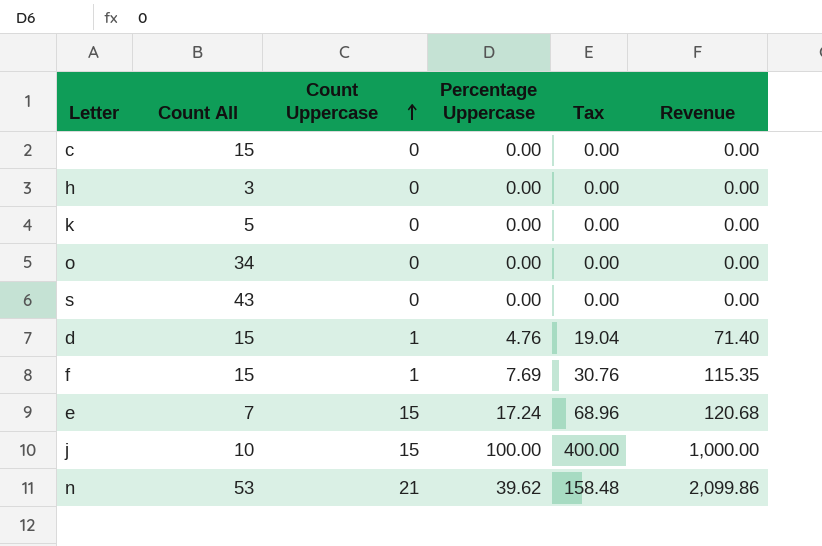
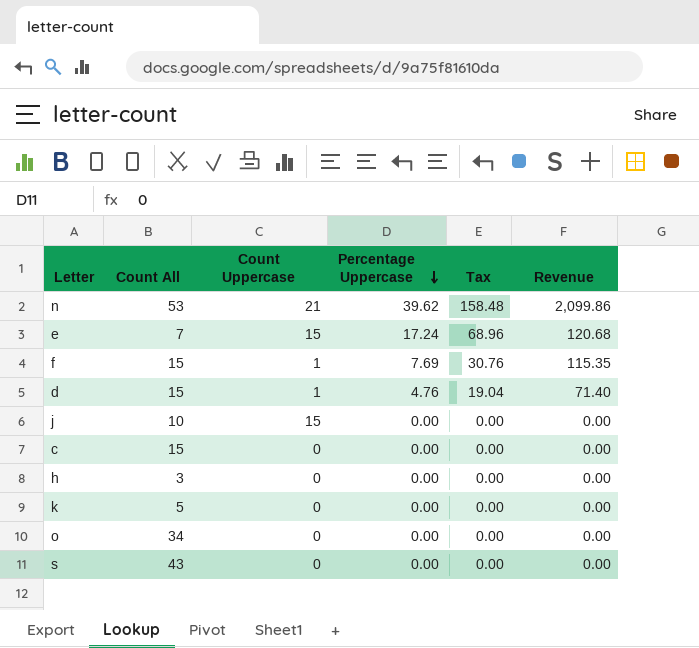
row order: Count Uppercase ascending -> Percentage Uppercase descending
j | Percentage Uppercase: 100.00 -> 0.00
j | Tax: 400.00 -> 0.00
j | Revenue: 1,000.00 -> 0.00

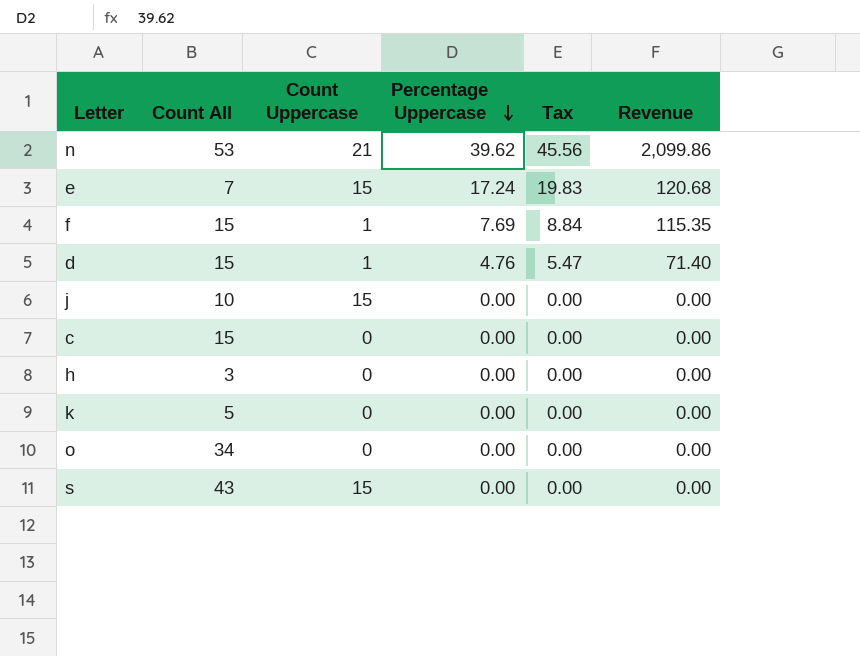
column Tax | formula: [Percentage Uppercase] * 4 -> [Percentage Uppercase] * 1.15
s | Count Uppercase: 0 -> 15

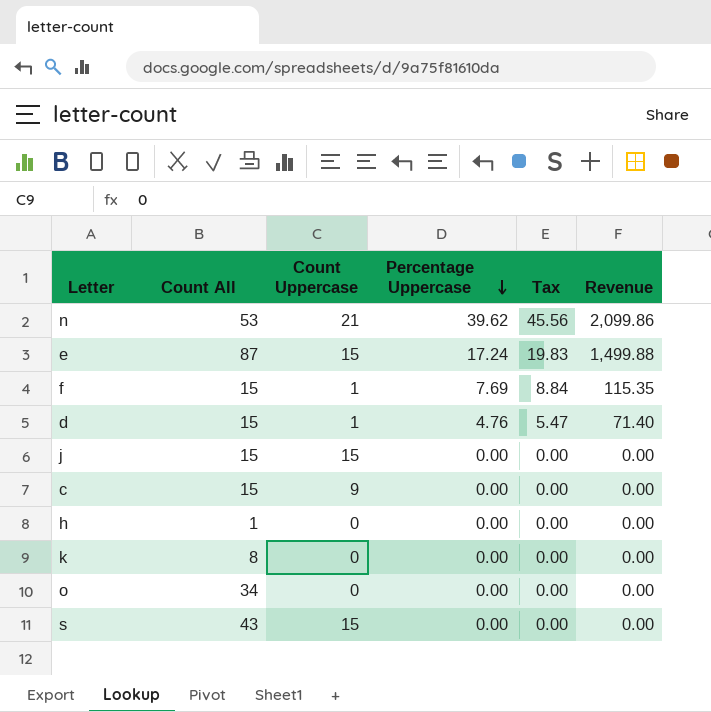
e | Count All: 7 -> 87
e | Revenue: 120.68 -> 1,499.88
j | Count All: 10 -> 15
c | Count Uppercase: 0 -> 9
h | Count All: 3 -> 1
k | Count All: 5 -> 8

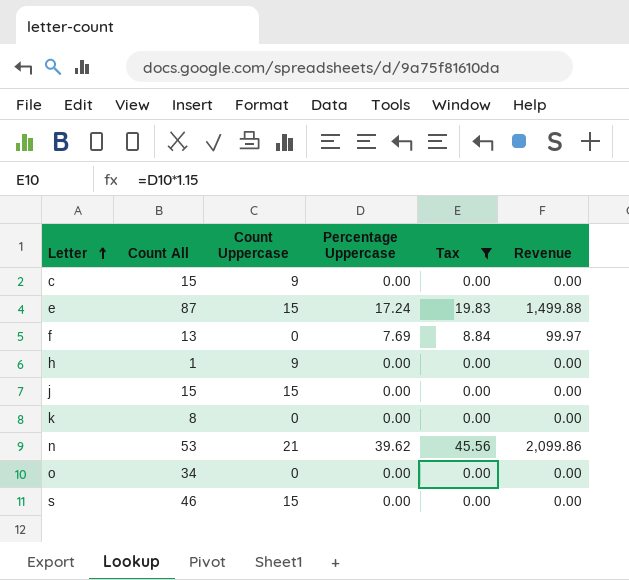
filter: none -> Tax != 5.47
row order: Percentage Uppercase descending -> Letter ascending
f | Count All: 15 -> 13
f | Count Uppercase: 1 -> 0
f | Revenue: 115.35 -> 99.97
h | Count Uppercase: 0 -> 9
s | Count All: 43 -> 46

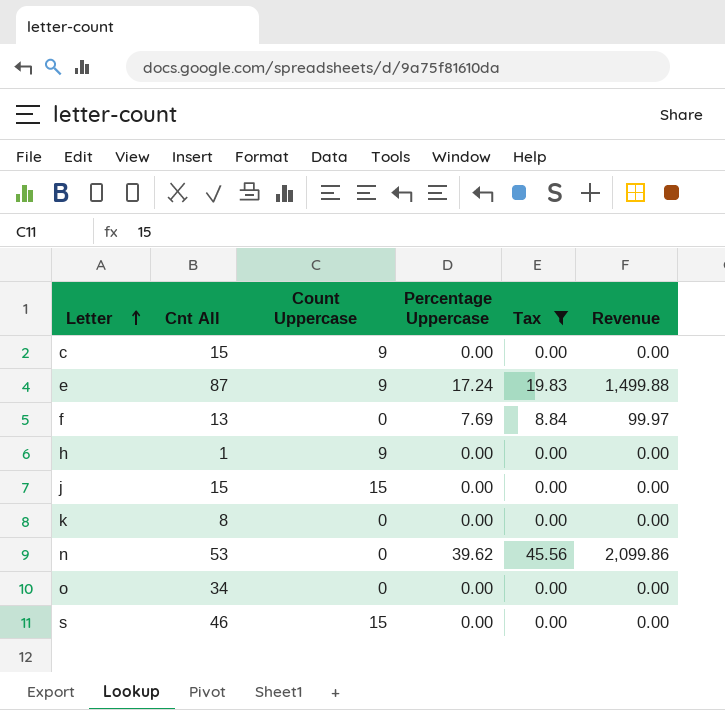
column name: Count All -> Cnt All
e | Count Uppercase: 15 -> 9
n | Count Uppercase: 21 -> 0

